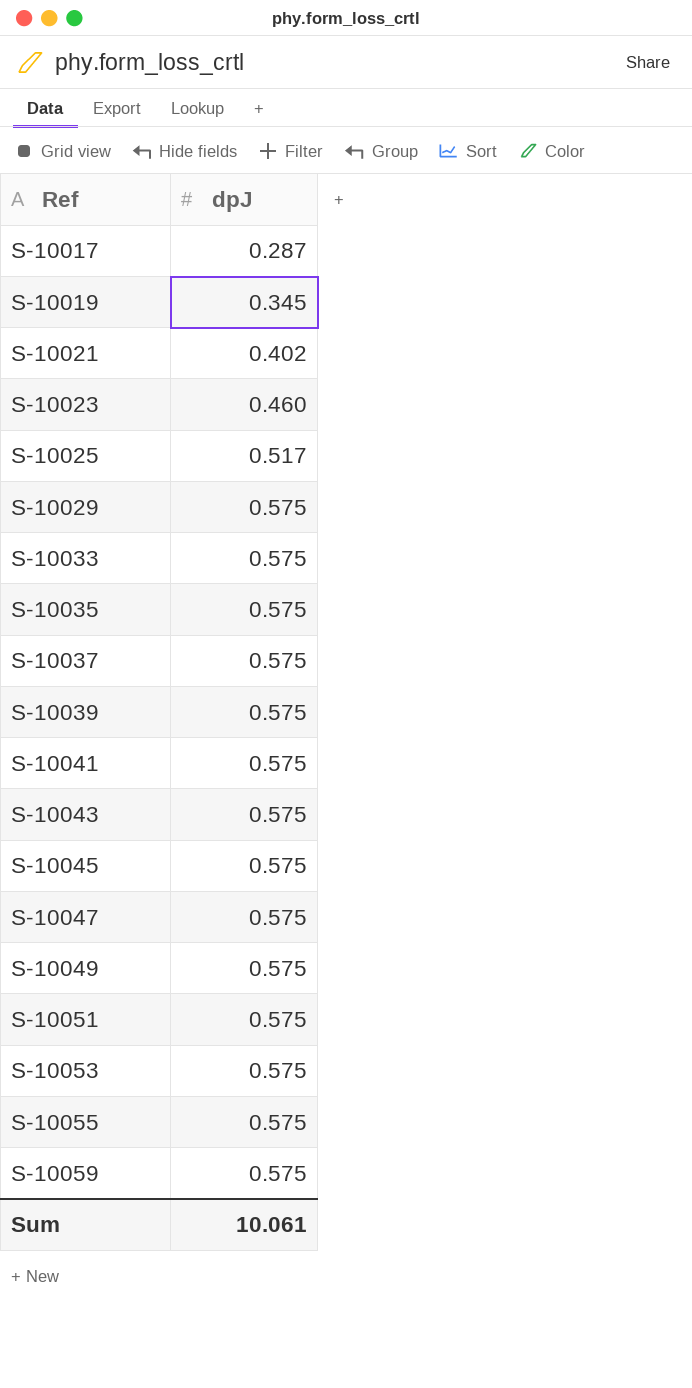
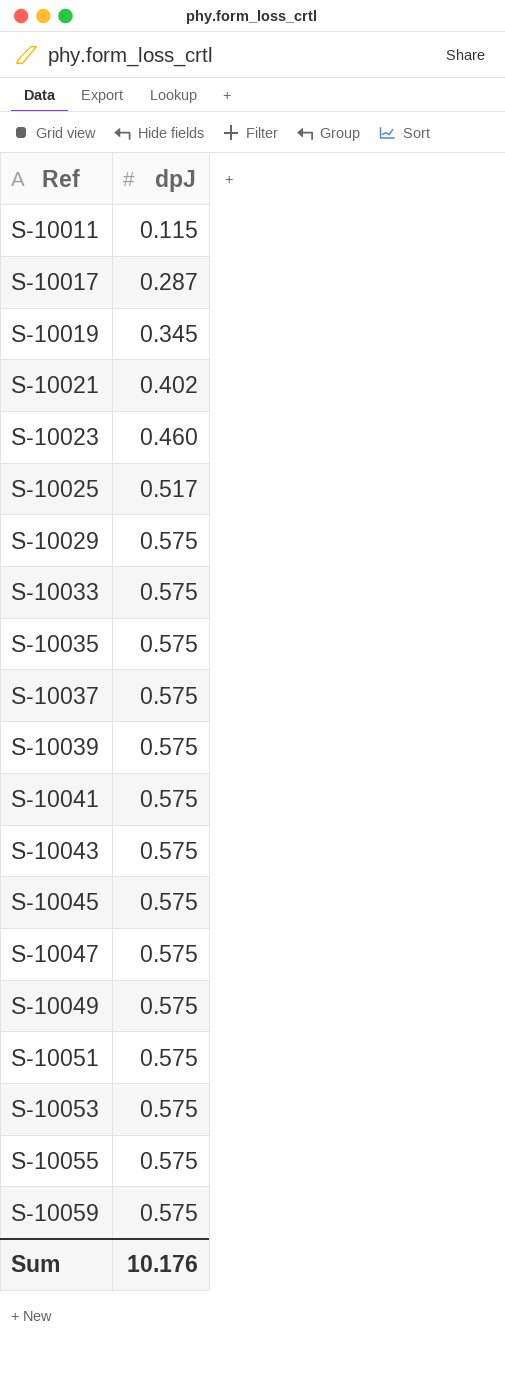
row S-10011: none -> 0.115
Sum | dpJ: 10.061 -> 10.176

